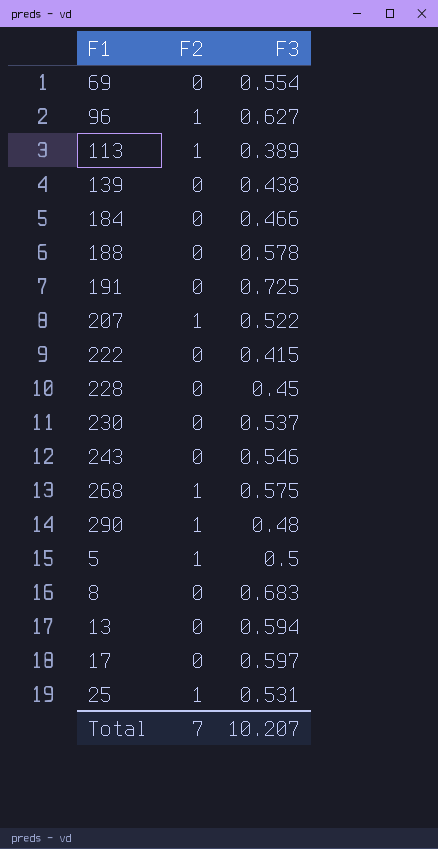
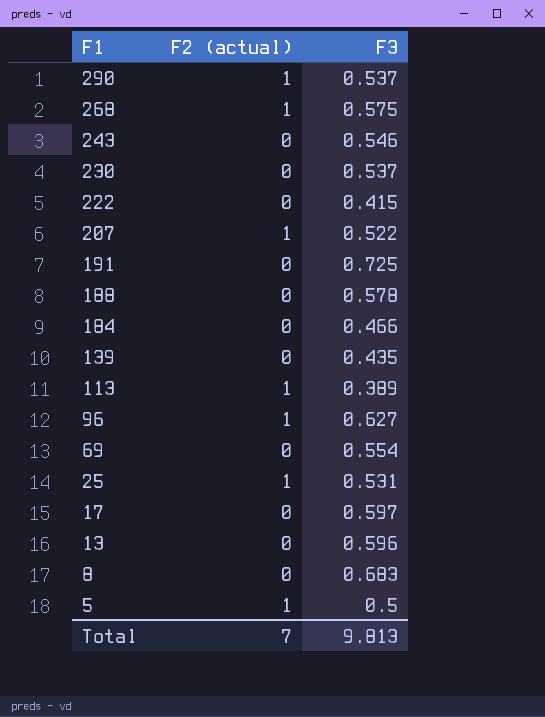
row order: none -> F1 descending
column name: F2 -> F2 (actual)
row 228: 0 | 0.45 -> none
290 | F3: 0.48 -> 0.537
139 | F3: 0.438 -> 0.435
13 | F3: 0.594 -> 0.596
Total | F3: 10.207 -> 9.813

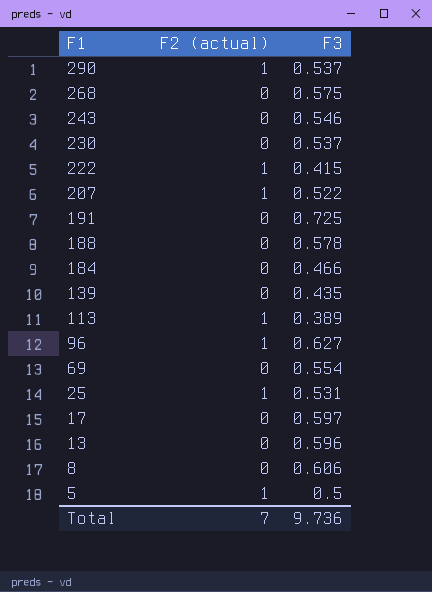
268 | F2 (actual): 1 -> 0
222 | F2 (actual): 0 -> 1
8 | F3: 0.683 -> 0.606
Total | F3: 9.813 -> 9.736

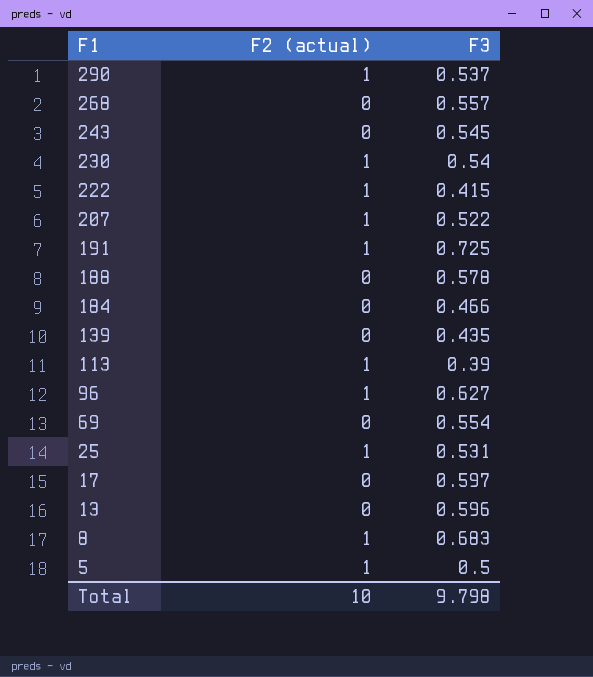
268 | F3: 0.575 -> 0.557
243 | F3: 0.546 -> 0.545
230 | F2 (actual): 0 -> 1
230 | F3: 0.537 -> 0.54
191 | F2 (actual): 0 -> 1
113 | F3: 0.389 -> 0.39
8 | F2 (actual): 0 -> 1
8 | F3: 0.606 -> 0.683
Total | F2 (actual): 7 -> 10
Total | F3: 9.736 -> 9.798

